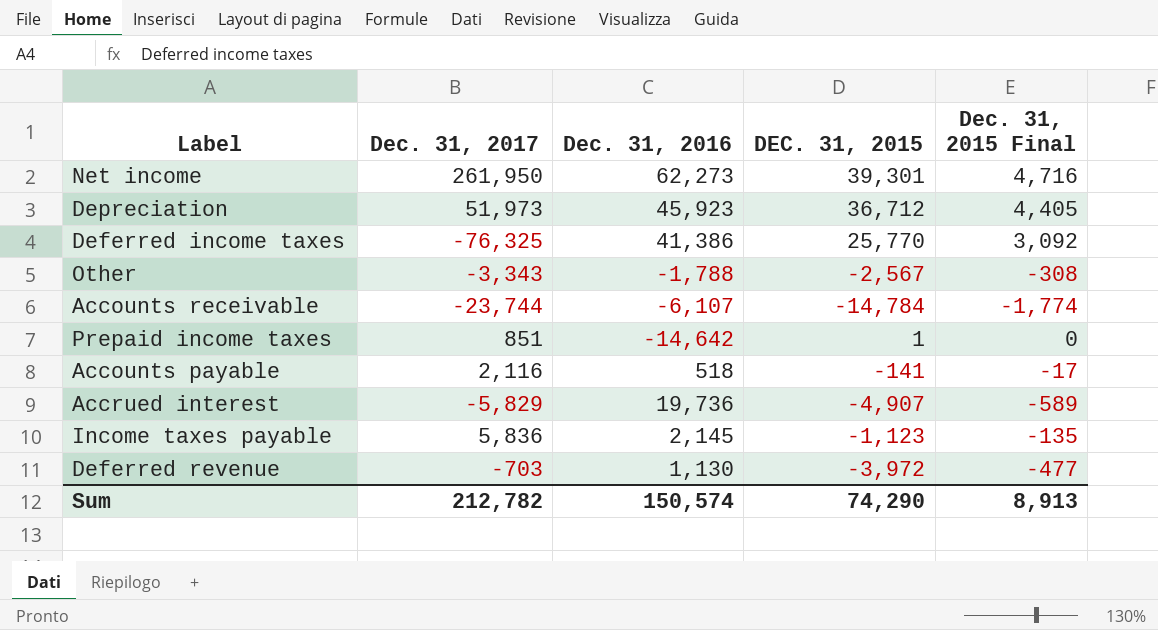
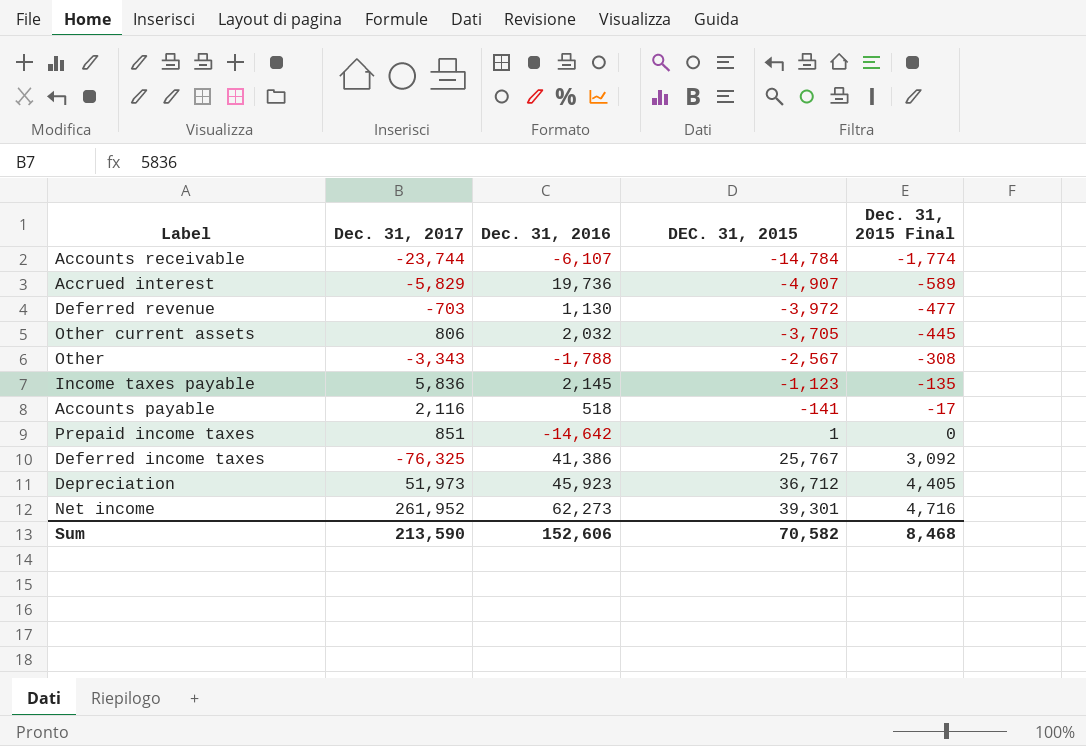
row order: none -> DEC. 31, 2015 ascending
row Other current assets: none -> 806 | 2,032 | -3,705 | -445
Deferred income taxes | DEC. 31, 2015: 25,770 -> 25,767
Net income | Dec. 31, 2017: 261,950 -> 261,952
Sum | Dec. 31, 2017: 212,782 -> 213,590
Sum | Dec. 31, 2016: 150,574 -> 152,606
Sum | DEC. 31, 2015: 74,290 -> 70,582
Sum | Dec. 31, 2015 Final: 8,913 -> 8,468

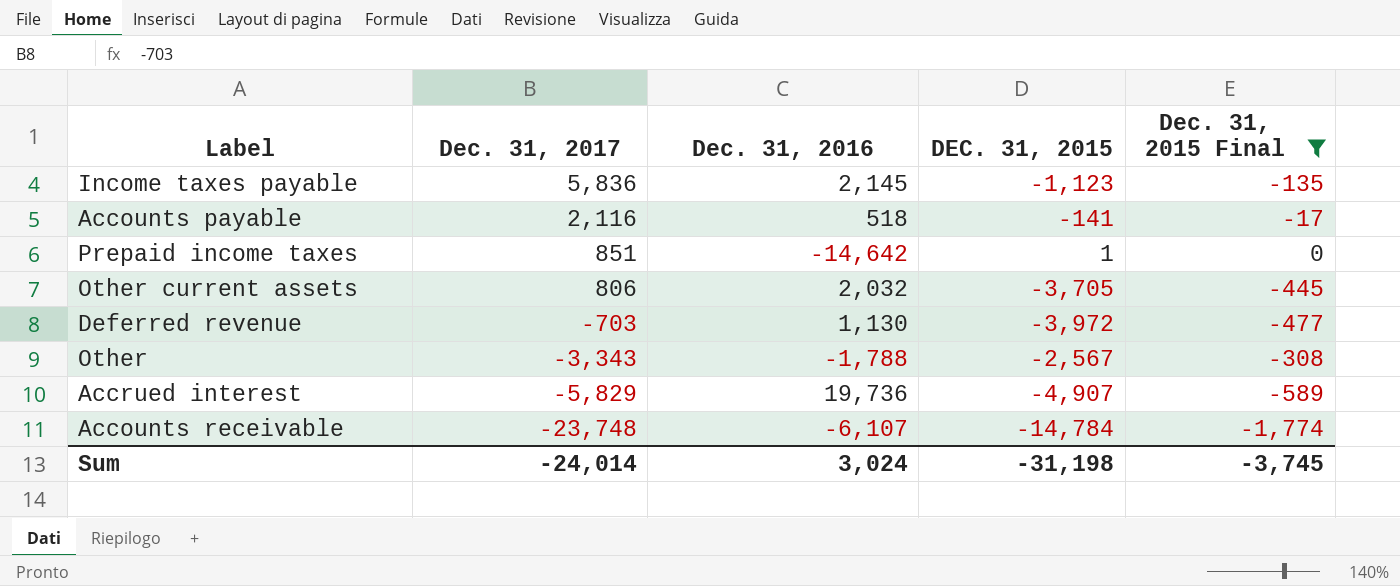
filter: none -> Dec. 31, 2015 Final <= 0
row order: DEC. 31, 2015 ascending -> Dec. 31, 2017 descending
Accounts receivable | Dec. 31, 2017: -23,744 -> -23,748
Sum | Dec. 31, 2017: 213,590 -> -24,014
Sum | Dec. 31, 2016: 152,606 -> 3,024
Sum | DEC. 31, 2015: 70,582 -> -31,198
Sum | Dec. 31, 2015 Final: 8,468 -> -3,745

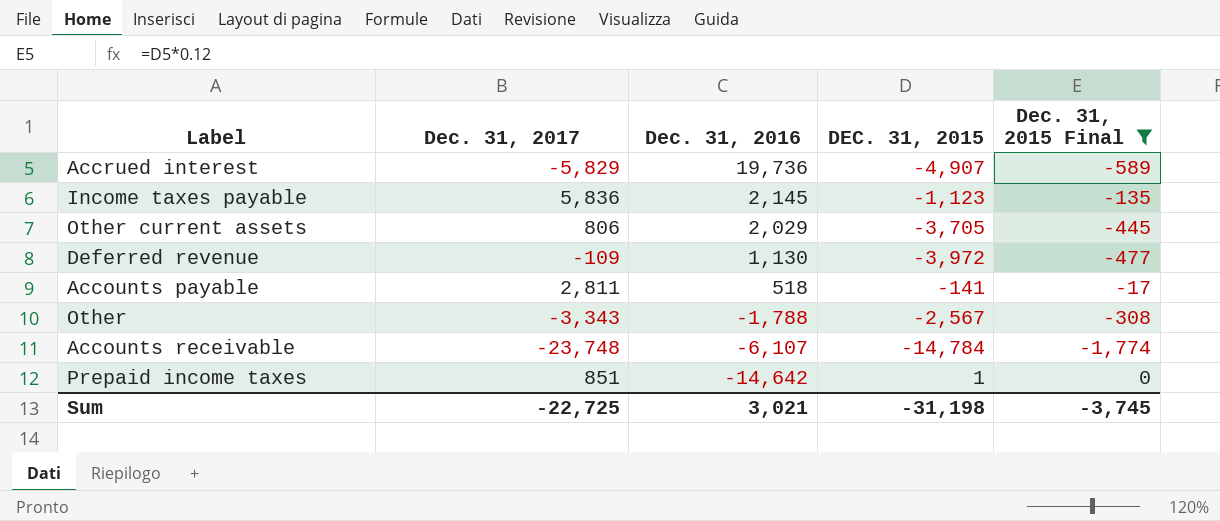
row order: Dec. 31, 2017 descending -> Dec. 31, 2016 descending
Other current assets | Dec. 31, 2016: 2,032 -> 2,029
Deferred revenue | Dec. 31, 2017: -703 -> -109
Accounts payable | Dec. 31, 2017: 2,116 -> 2,811
Sum | Dec. 31, 2017: -24,014 -> -22,725
Sum | Dec. 31, 2016: 3,024 -> 3,021

